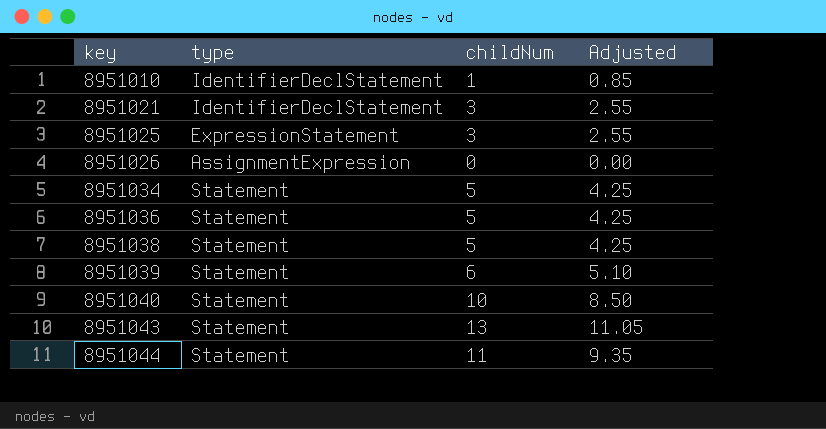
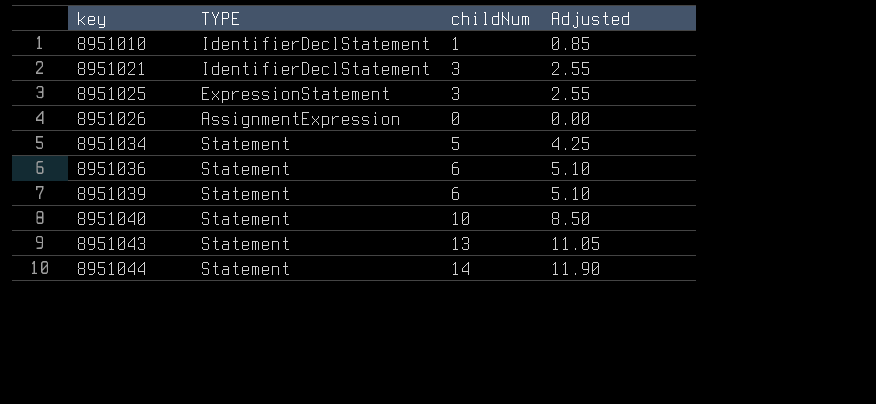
column name: type -> TYPE
row 8951038: Statement | 5 | 4.25 -> none
8951036 | childNum: 5 -> 6
8951036 | Adjusted: 4.25 -> 5.10
8951044 | childNum: 11 -> 14
8951044 | Adjusted: 9.35 -> 11.90

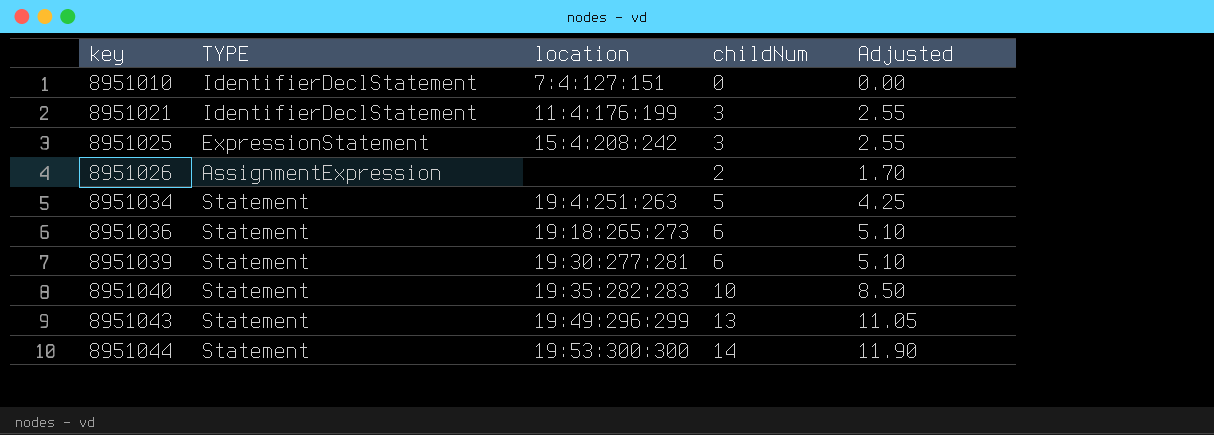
column location | position: none -> 3
8951010 | childNum: 1 -> 0
8951010 | Adjusted: 0.85 -> 0.00
8951026 | childNum: 0 -> 2
8951026 | Adjusted: 0.00 -> 1.70

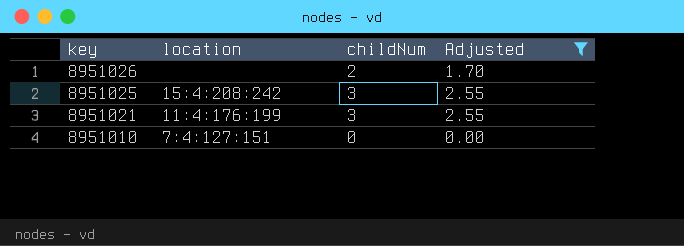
filter: none -> Adjusted <= 2.55
row order: key ascending -> key descending
column TYPE | position: 2 -> none

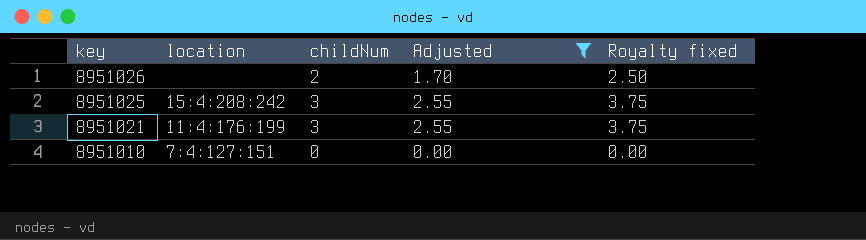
column Royalty fixed | formula: none -> [childNum] * 1.25

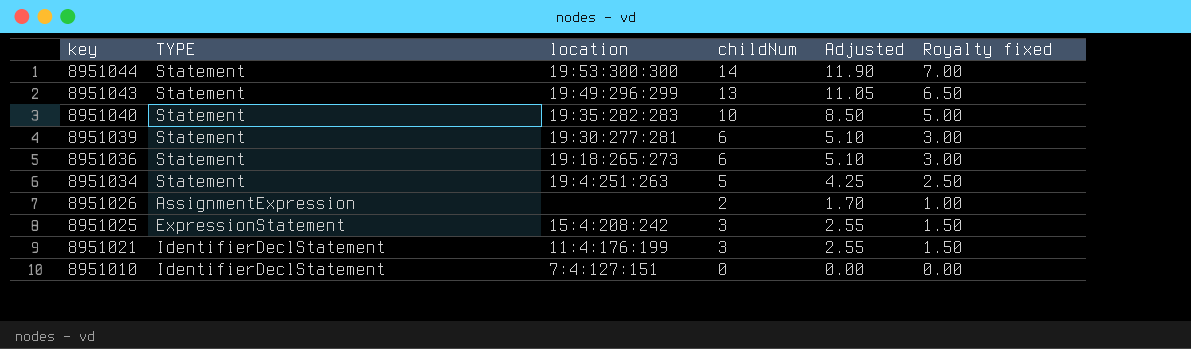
filter: Adjusted <= 2.55 -> none
column TYPE | position: none -> 2
column Royalty fixed | formula: [childNum] * 1.25 -> [childNum] * 0.5

